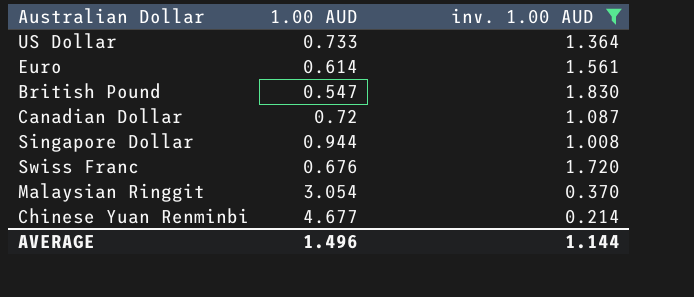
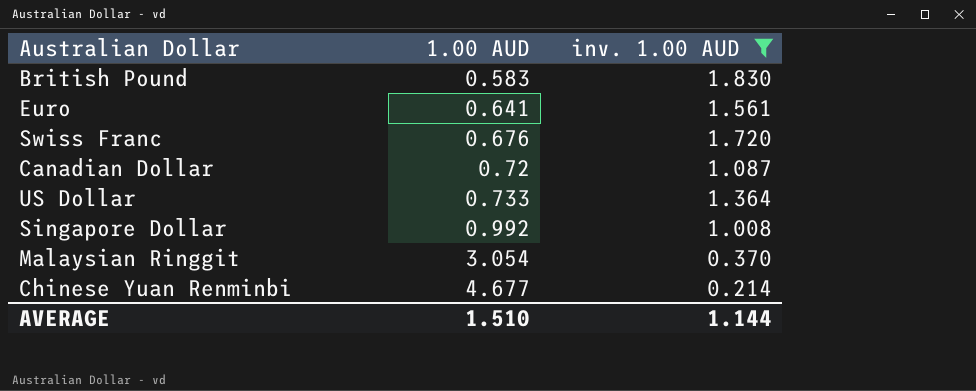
row order: none -> 1.00 AUD ascending
British Pound | 1.00 AUD: 0.547 -> 0.583
Euro | 1.00 AUD: 0.614 -> 0.641
Singapore Dollar | 1.00 AUD: 0.944 -> 0.992
AVERAGE | 1.00 AUD: 1.496 -> 1.510

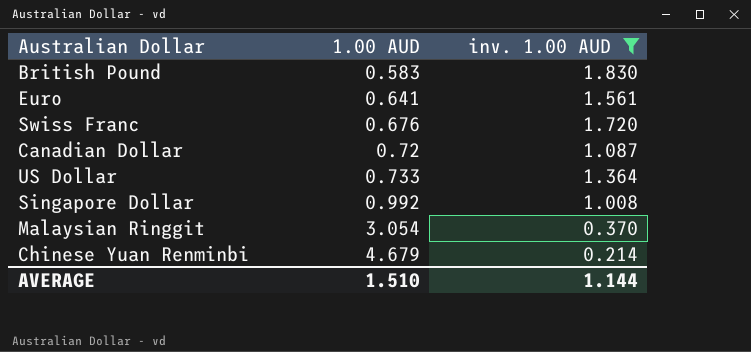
Chinese Yuan Renminbi | 1.00 AUD: 4.677 -> 4.679

